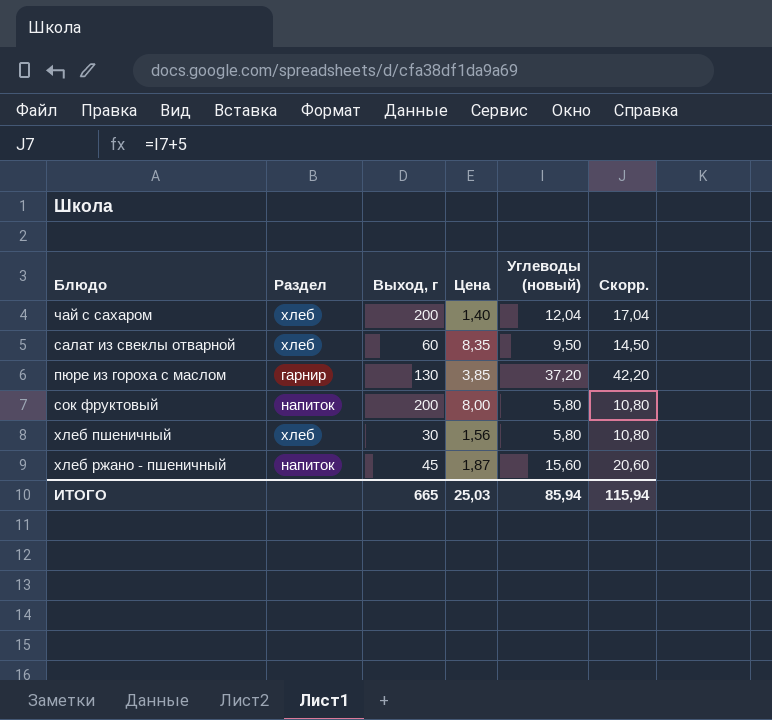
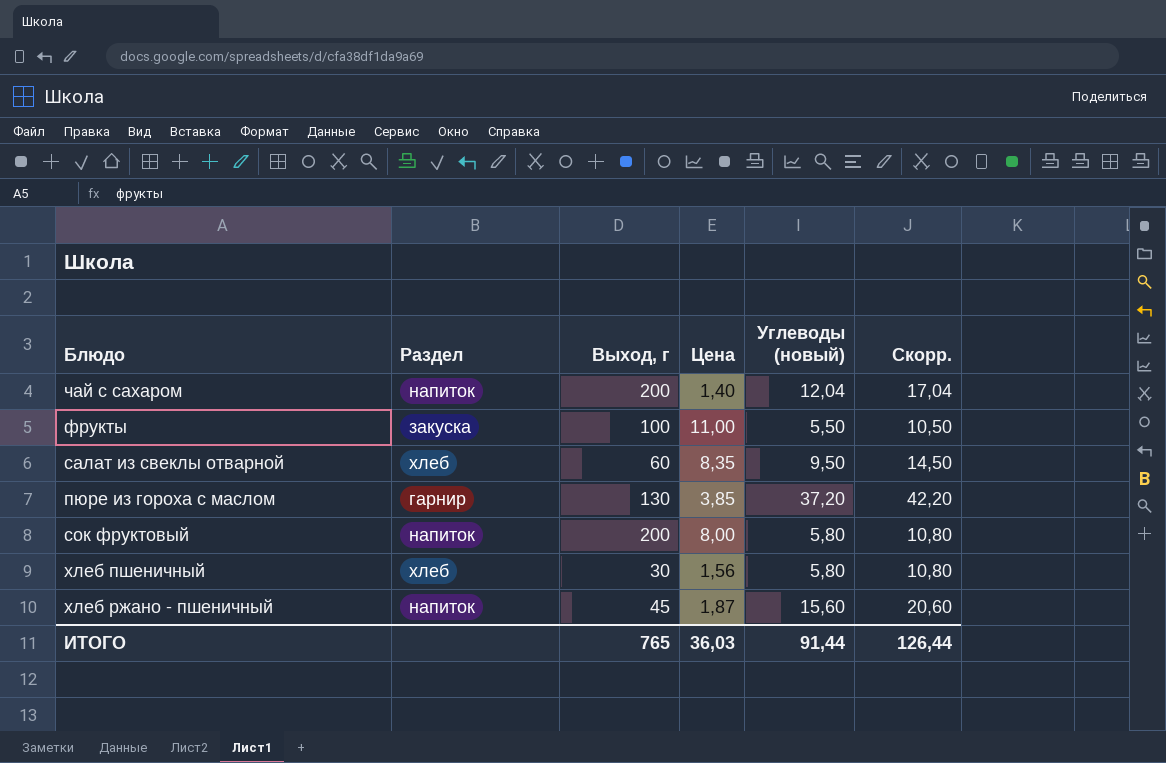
чай с сахаром | Раздел: хлеб -> напиток
row фрукты: none -> закуска | 100 | 11,00 | 5,50 | 10,50
ИТОГО | Выход, г: 665 -> 765
ИТОГО | Цена: 25,03 -> 36,03
ИТОГО | Углеводы (новый): 85,94 -> 91,44
ИТОГО | Скорр.: 115,94 -> 126,44

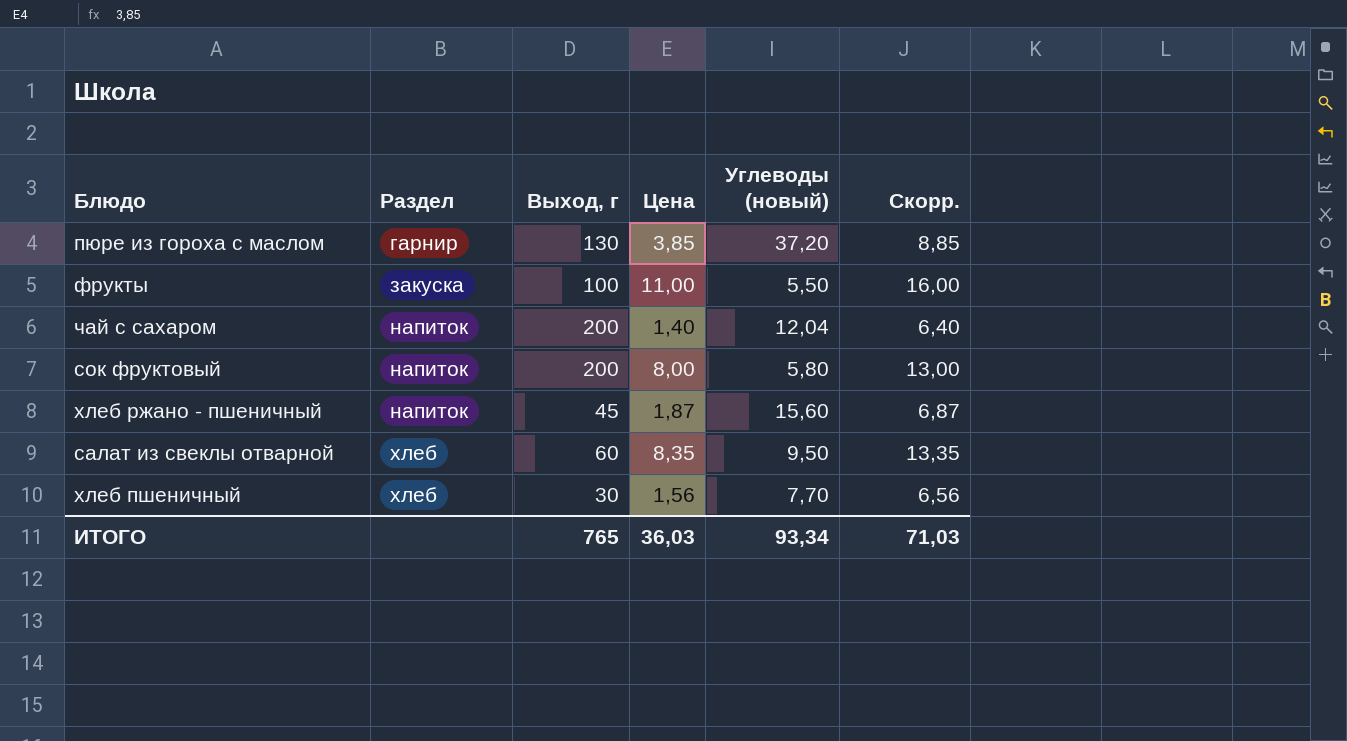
row order: none -> Раздел ascending
column Скорр. | formula: [Углеводы (новый)] + 5 -> [Цена] + 5
хлеб пшеничный | Углеводы (новый): 5,80 -> 7,70
ИТОГО | Углеводы (новый): 91,44 -> 93,34
ИТОГО | Скорр.: 126,44 -> 71,03

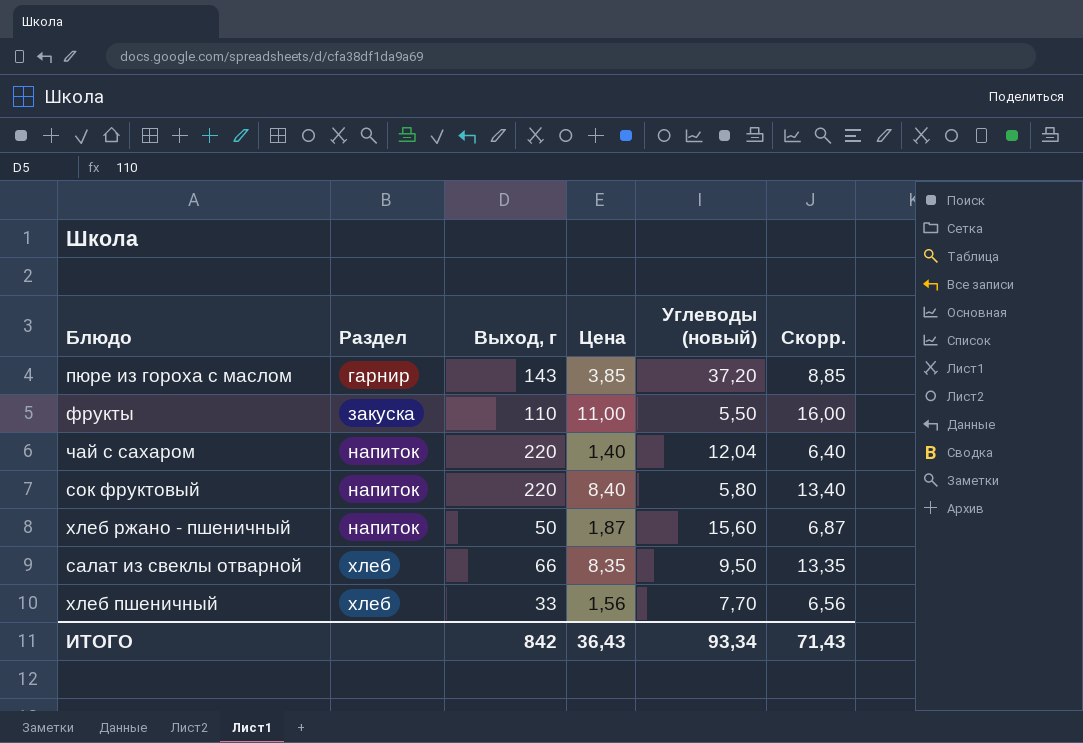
пюре из гороха с маслом | Выход, г: 130 -> 143
фрукты | Выход, г: 100 -> 110
чай с сахаром | Выход, г: 200 -> 220
сок фруктовый | Выход, г: 200 -> 220
сок фруктовый | Цена: 8,00 -> 8,40
сок фруктовый | Скорр.: 13,00 -> 13,40
хлеб ржано - пшеничный | Выход, г: 45 -> 50
салат из свеклы отварной | Выход, г: 60 -> 66
хлеб пшеничный | Выход, г: 30 -> 33
ИТОГО | Выход, г: 765 -> 842
ИТОГО | Цена: 36,03 -> 36,43
ИТОГО | Скорр.: 71,03 -> 71,43

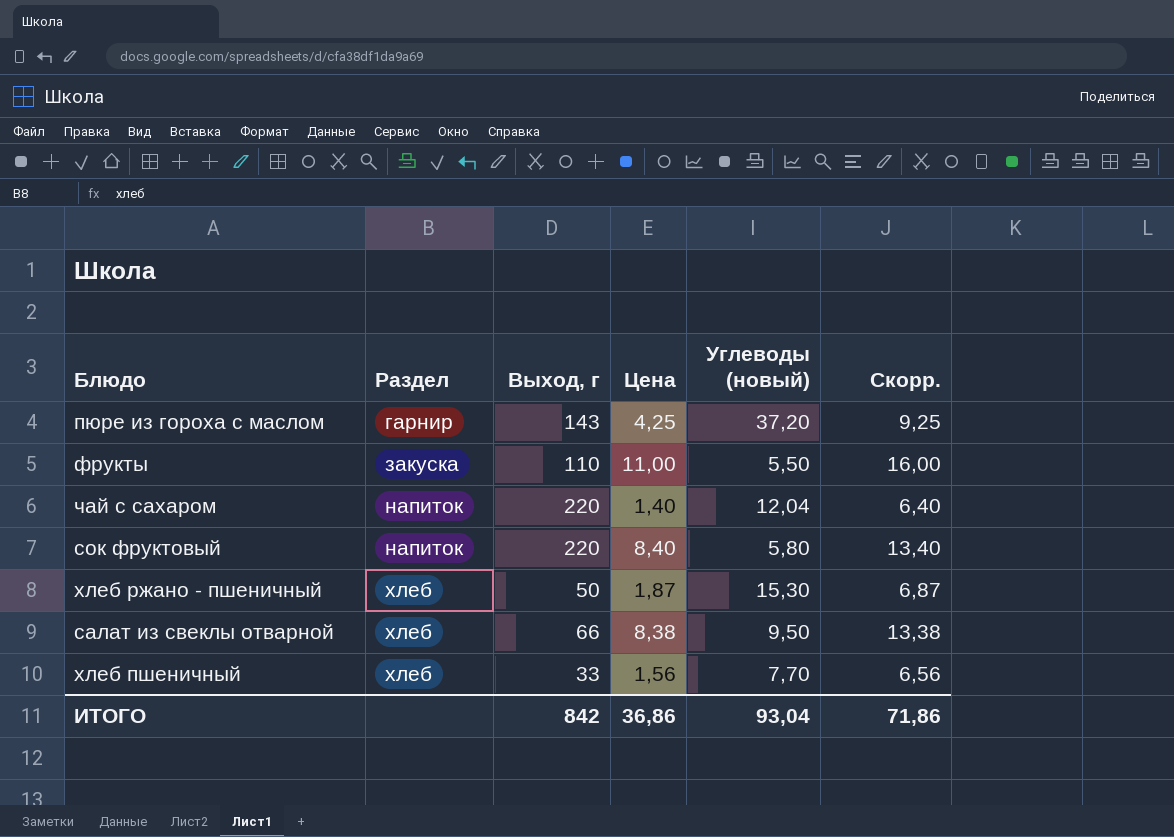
пюре из гороха с маслом | Цена: 3,85 -> 4,25
пюре из гороха с маслом | Скорр.: 8,85 -> 9,25
хлеб ржано - пшеничный | Раздел: напиток -> хлеб
хлеб ржано - пшеничный | Углеводы (новый): 15,60 -> 15,30
салат из свеклы отварной | Цена: 8,35 -> 8,38
салат из свеклы отварной | Скорр.: 13,35 -> 13,38
ИТОГО | Цена: 36,43 -> 36,86
ИТОГО | Углеводы (новый): 93,34 -> 93,04
ИТОГО | Скорр.: 71,43 -> 71,86

